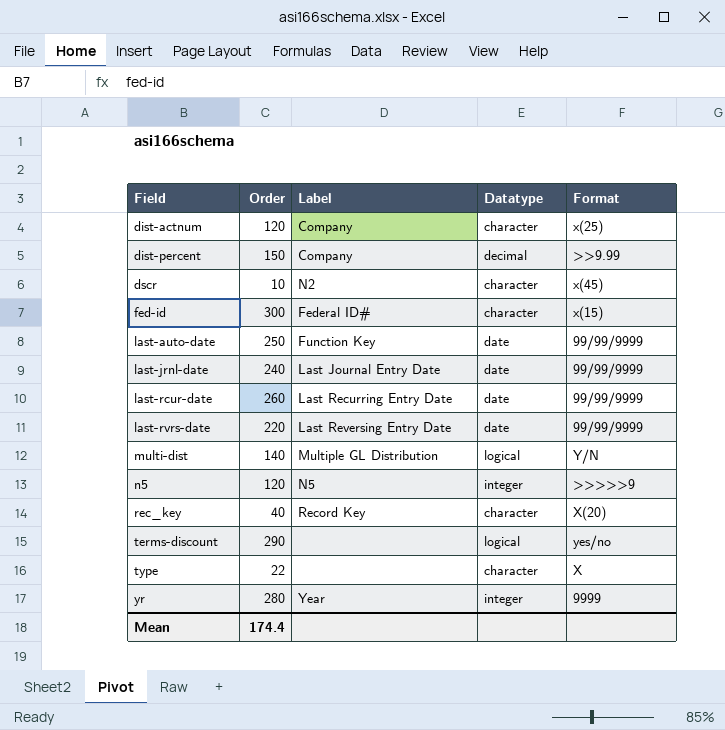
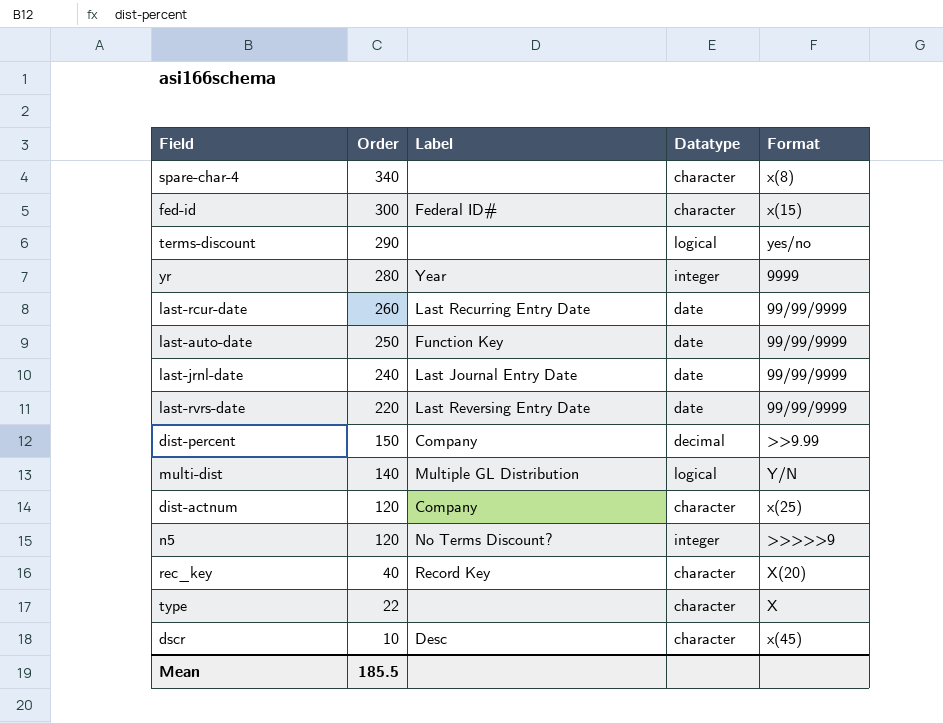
row order: Field ascending -> Order descending
row spare-char-4: none -> 340 | none | character | x(8)
n5 | Label: N5 -> No Terms Discount?
dscr | Label: N2 -> Desc
Mean | Order: 174.4 -> 185.5

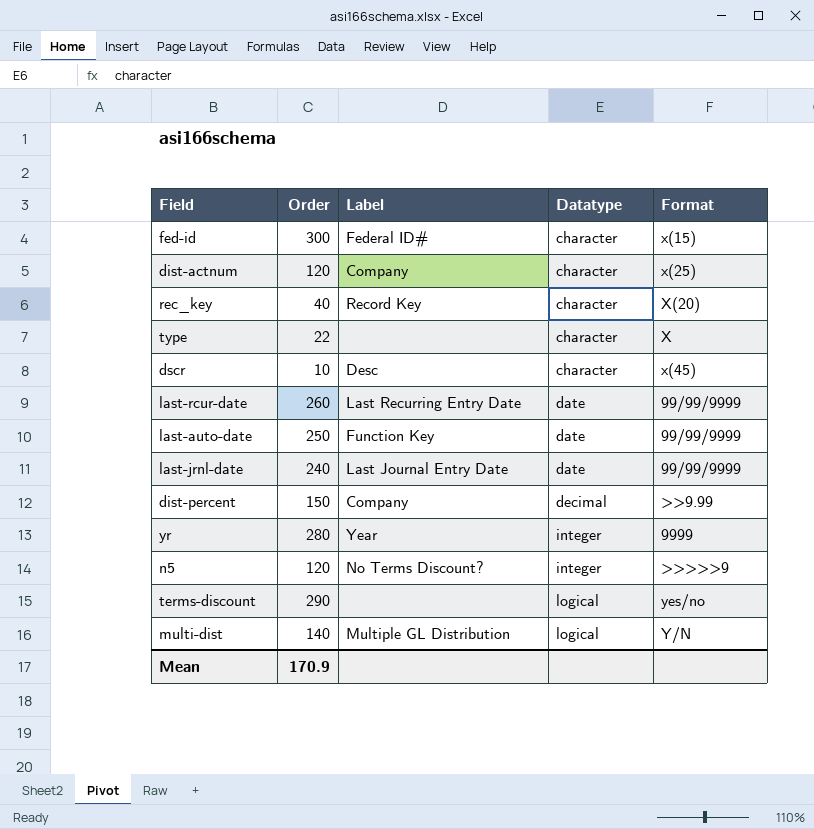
row order: Order descending -> Datatype ascending
row spare-char-4: 340 | none | character | x(8) -> none
row last-rvrs-date: 220 | Last Reversing Entry Date | date | 99/99/9999 -> none
Mean | Order: 185.5 -> 170.9

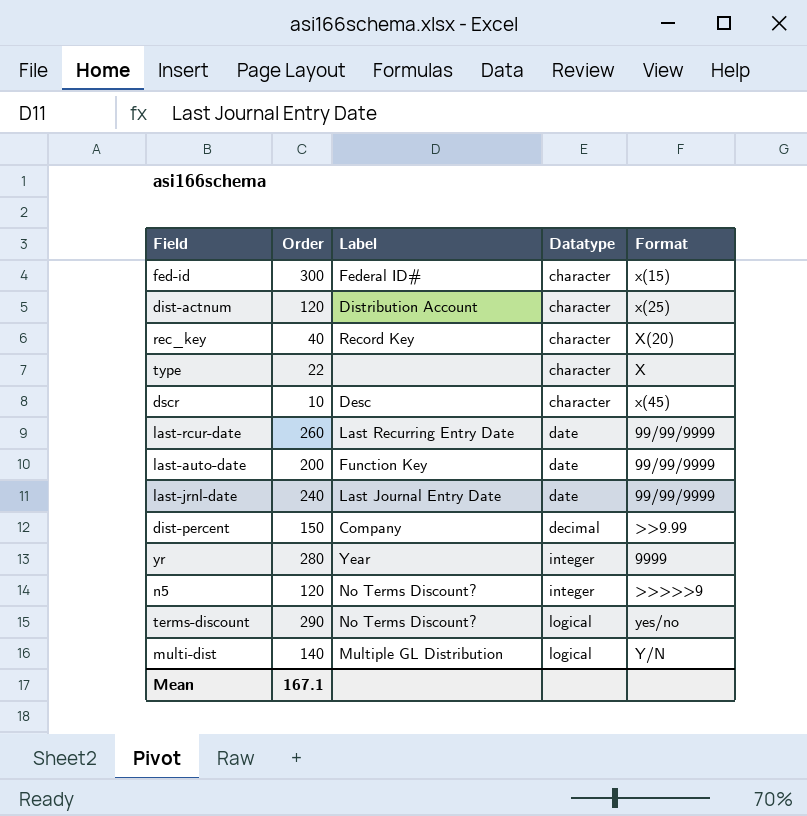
dist-actnum | Label: Company -> Distribution Account
last-auto-date | Order: 250 -> 200
terms-discount | Label: none -> No Terms Discount?
Mean | Order: 170.9 -> 167.1

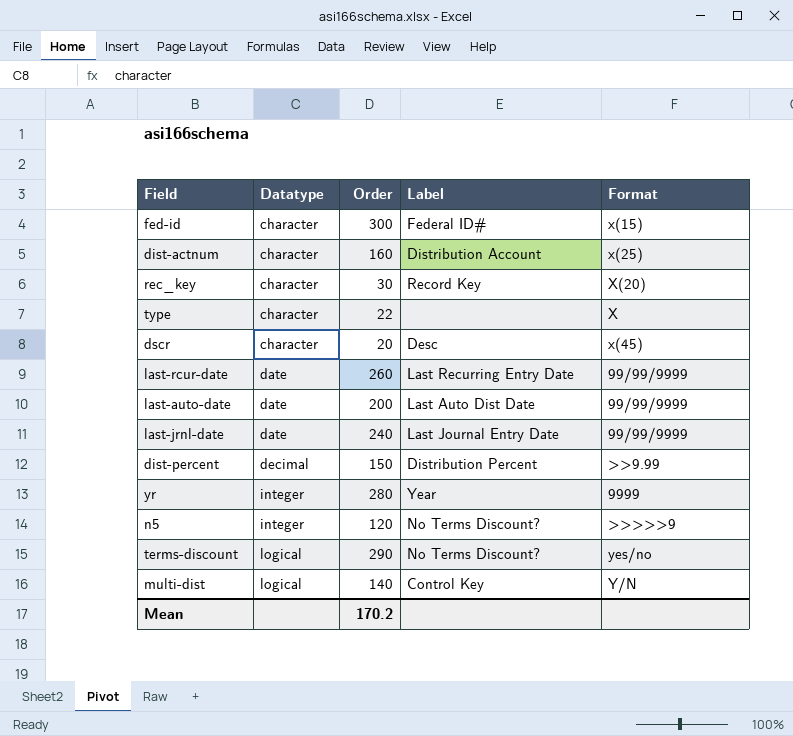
column Datatype | position: 4 -> 2
dist-actnum | Order: 120 -> 160
rec_key | Order: 40 -> 30
dscr | Order: 10 -> 20
last-auto-date | Label: Function Key -> Last Auto Dist Date
dist-percent | Label: Company -> Distribution Percent
multi-dist | Label: Multiple GL Distribution -> Control Key
Mean | Order: 167.1 -> 170.2

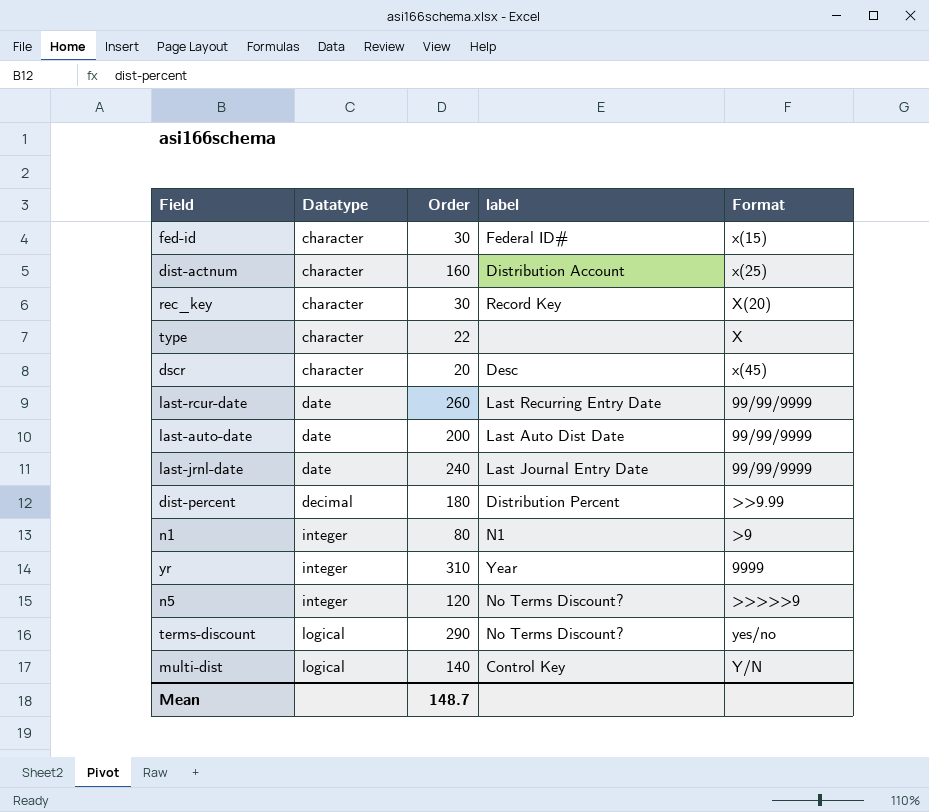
column name: Label -> label
fed-id | Order: 300 -> 30
dist-percent | Order: 150 -> 180
row n1: none -> integer | 80 | N1 | >9
yr | Order: 280 -> 310
Mean | Order: 170.2 -> 148.7

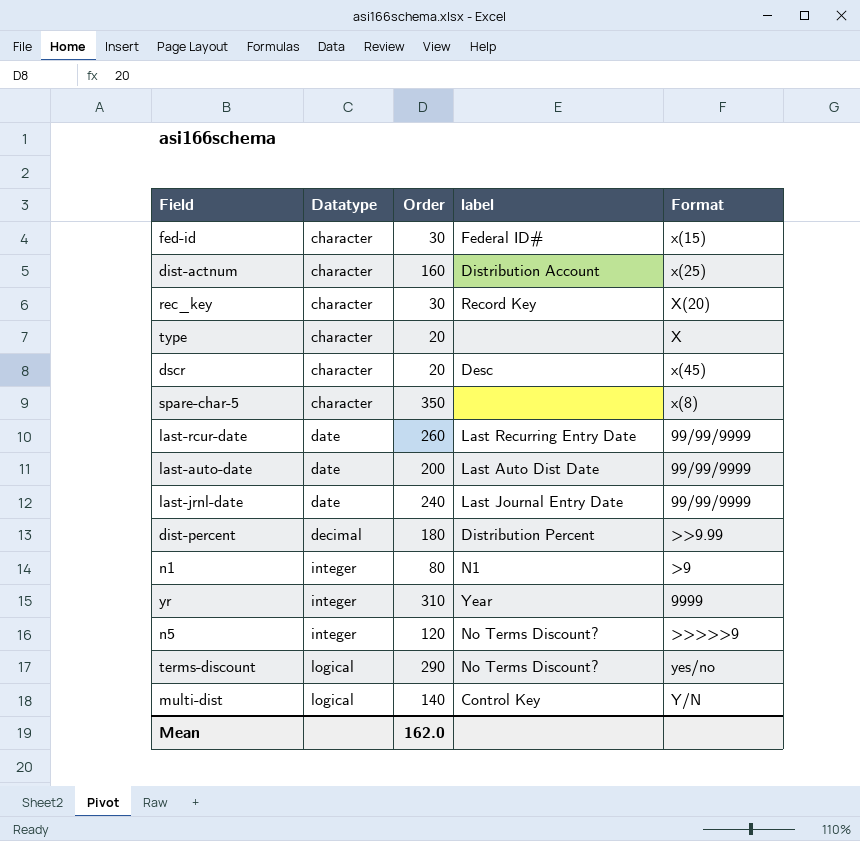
type | Order: 22 -> 20
row spare-char-5: none -> character | 350 | none | x(8)
Mean | Order: 148.7 -> 162.0

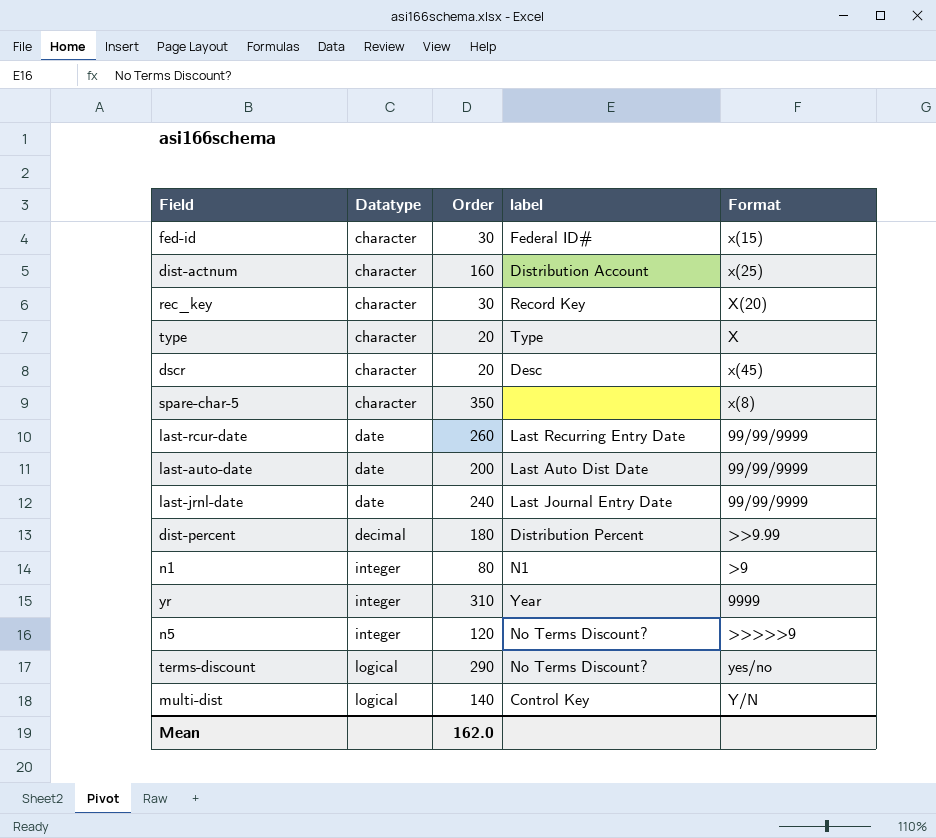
type | label: none -> Type

